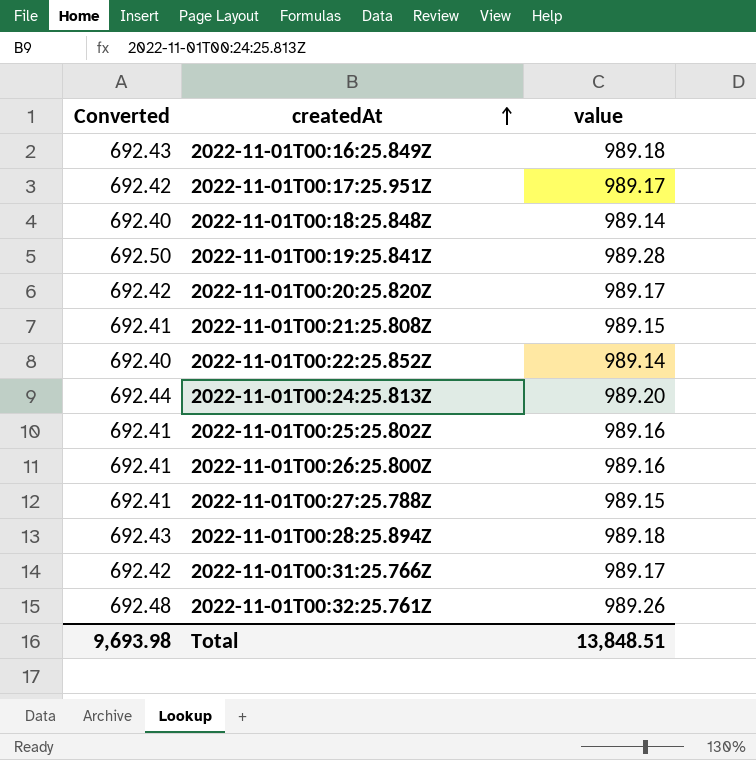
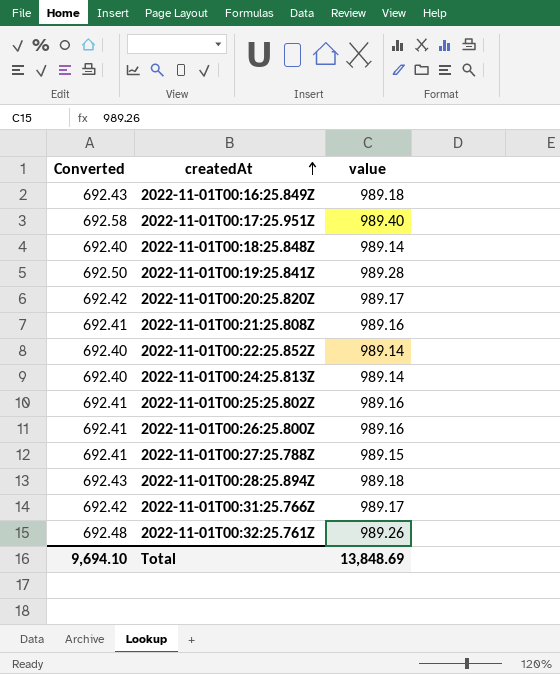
2022-11-01T00:17:25.951Z | Converted: 692.42 -> 692.58
2022-11-01T00:17:25.951Z | value: 989.17 -> 989.40
2022-11-01T00:21:25.808Z | value: 989.15 -> 989.16
2022-11-01T00:24:25.813Z | Converted: 692.44 -> 692.40
2022-11-01T00:24:25.813Z | value: 989.20 -> 989.14
Total | Converted: 9,693.98 -> 9,694.10
Total | value: 13,848.51 -> 13,848.69

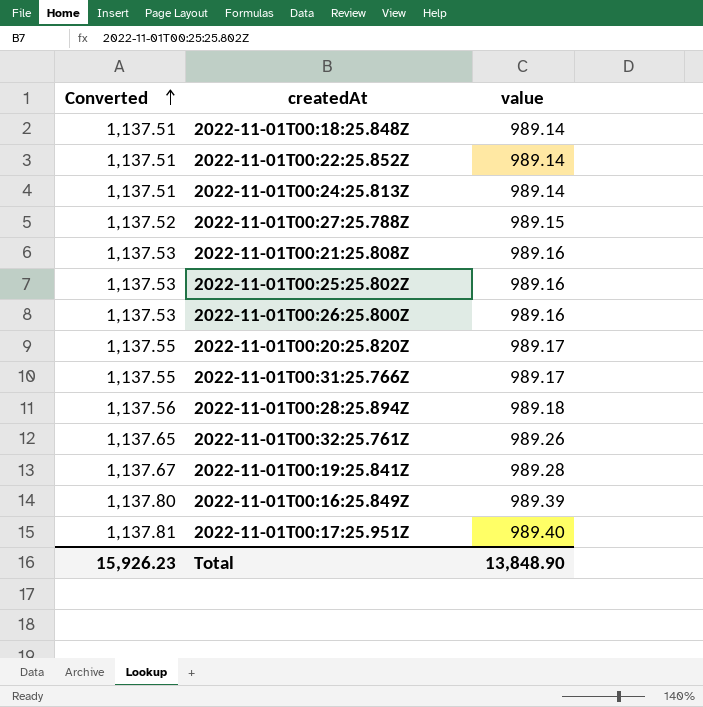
row order: createdAt ascending -> Converted ascending
column Converted | formula: [value] * 0.7 -> [value] * 1.15
2022-11-01T00:16:25.849Z | value: 989.18 -> 989.39
Total | Converted: 9,694.10 -> 15,926.23
Total | value: 13,848.69 -> 13,848.90

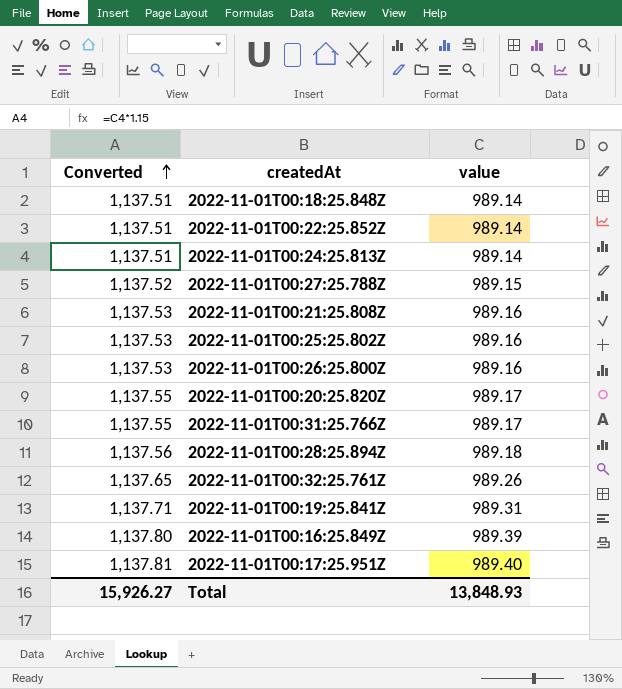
2022-11-01T00:19:25.841Z | Converted: 1,137.67 -> 1,137.71
2022-11-01T00:19:25.841Z | value: 989.28 -> 989.31
Total | Converted: 15,926.23 -> 15,926.27
Total | value: 13,848.90 -> 13,848.93

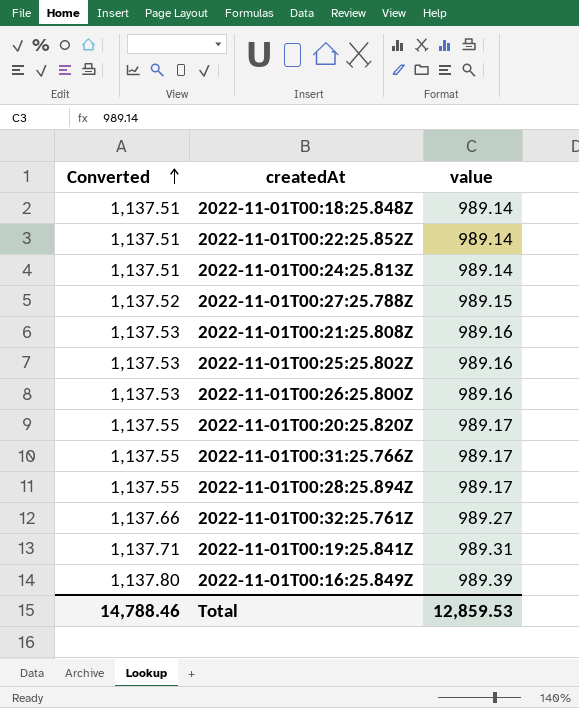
row 2022-11-01T00:17:25.951Z: 1,137.81 | 989.40 -> none
2022-11-01T00:28:25.894Z | Converted: 1,137.56 -> 1,137.55
2022-11-01T00:28:25.894Z | value: 989.18 -> 989.17
2022-11-01T00:32:25.761Z | Converted: 1,137.65 -> 1,137.66
2022-11-01T00:32:25.761Z | value: 989.26 -> 989.27
Total | Converted: 15,926.27 -> 14,788.46
Total | value: 13,848.93 -> 12,859.53

